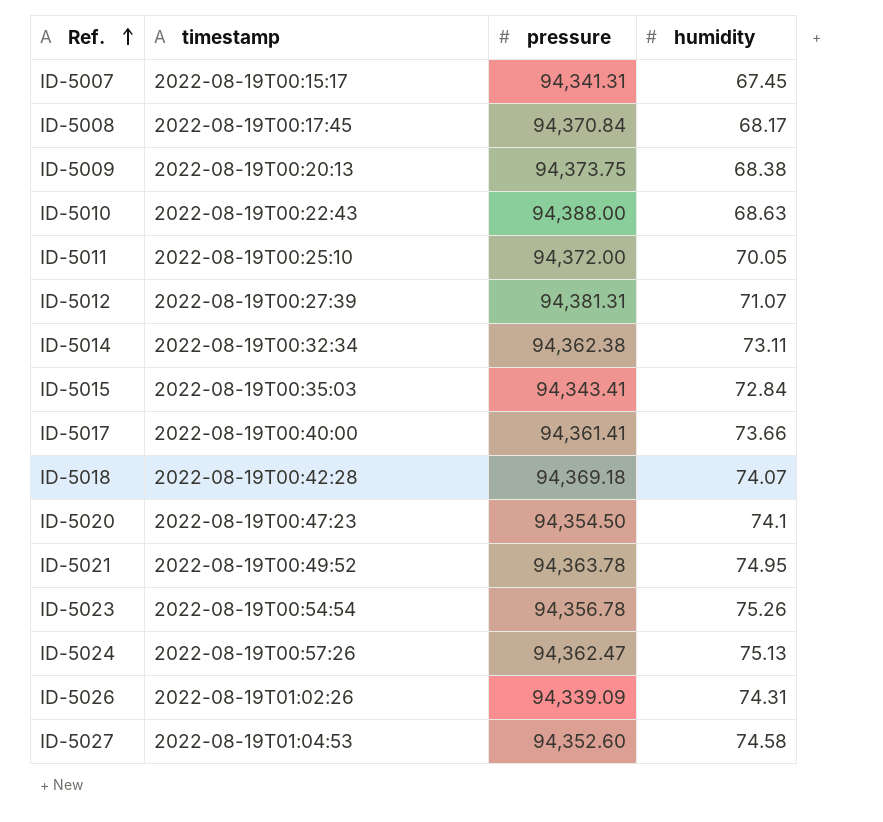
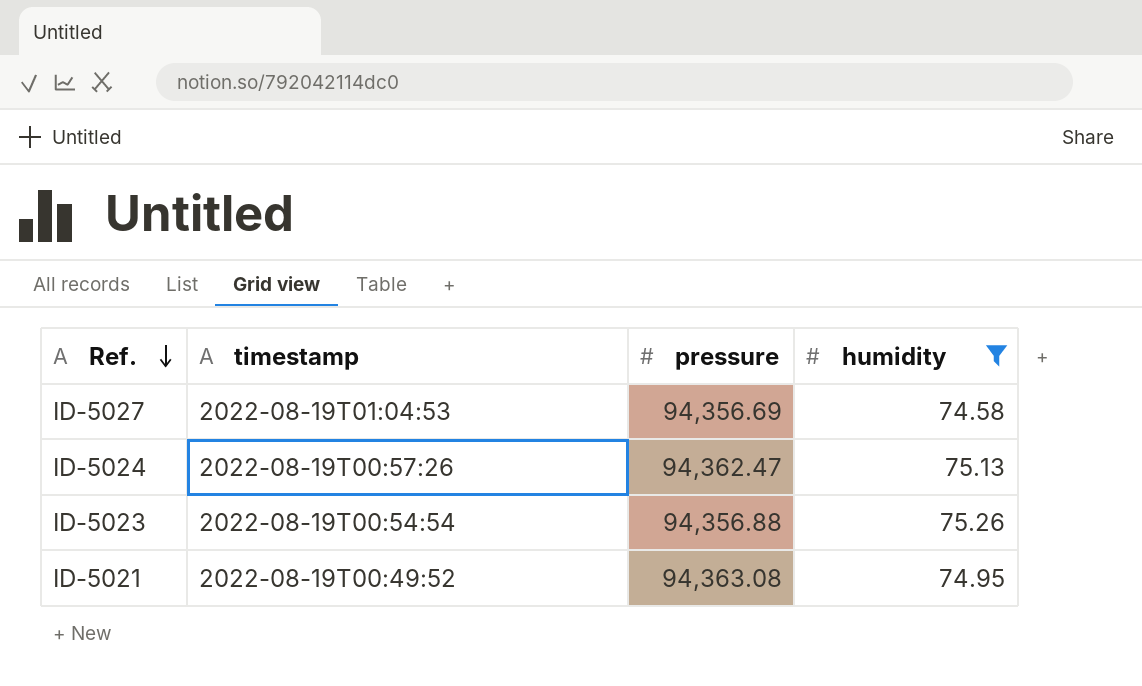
filter: none -> humidity >= 74.58
row order: Ref. ascending -> Ref. descending
ID-5027 | pressure: 94,352.60 -> 94,356.69
ID-5023 | pressure: 94,356.78 -> 94,356.88
ID-5021 | pressure: 94,363.78 -> 94,363.08

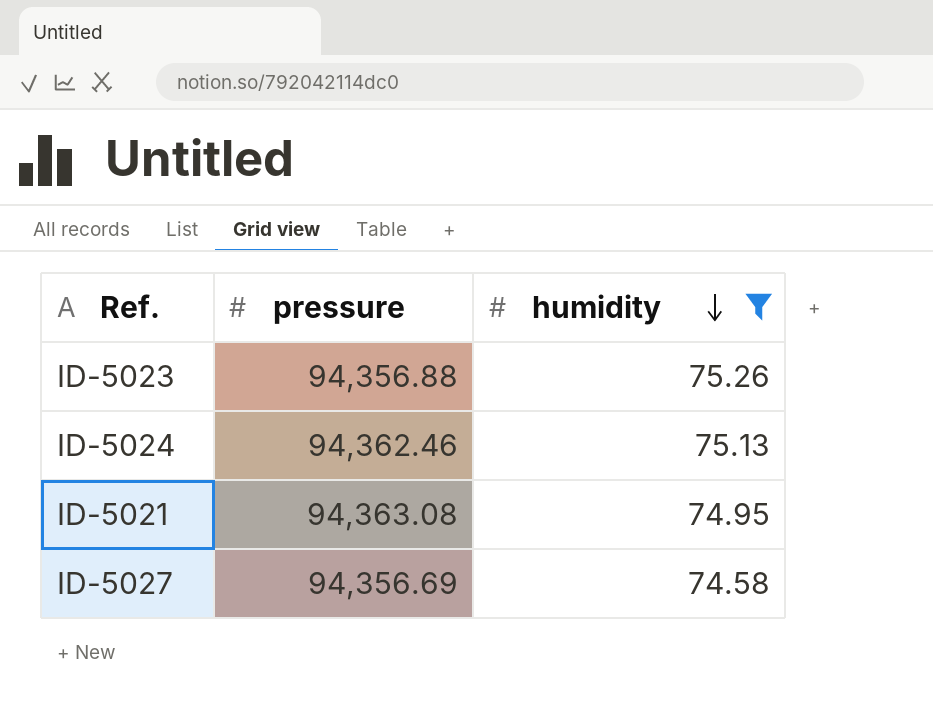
row order: Ref. descending -> humidity descending
column timestamp | position: 2 -> none
ID-5024 | pressure: 94,362.47 -> 94,362.46

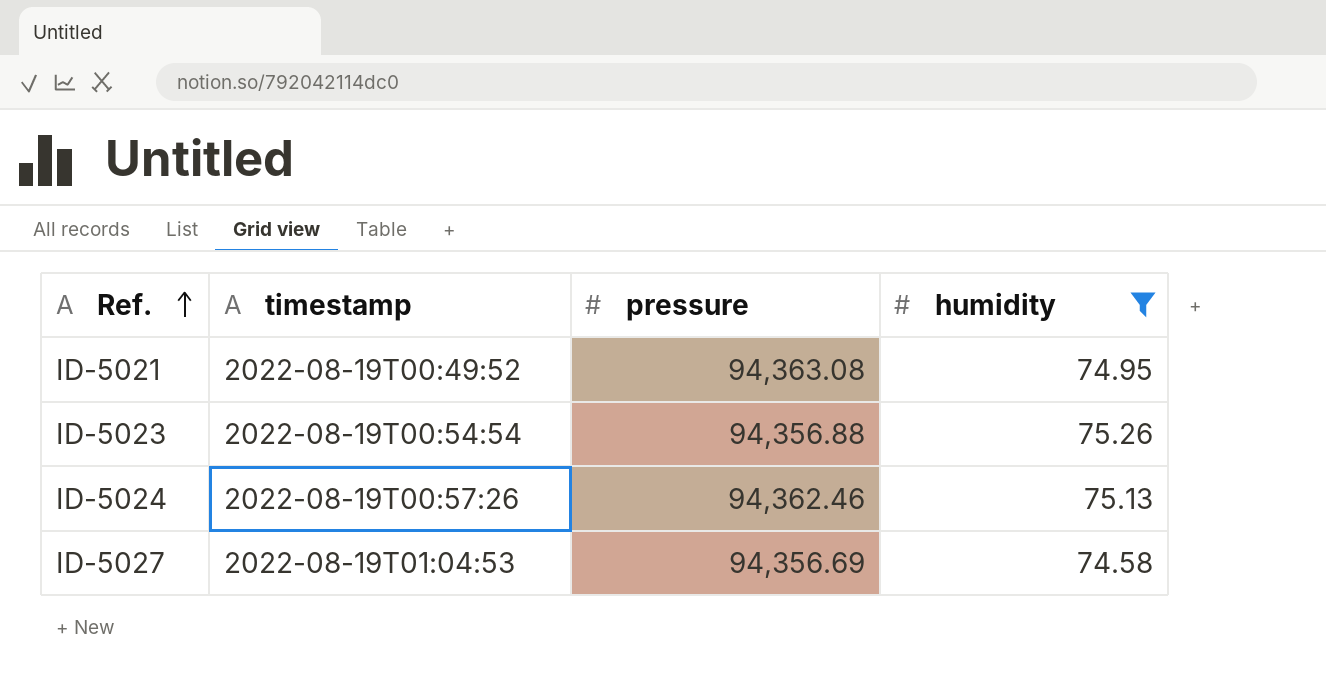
row order: humidity descending -> Ref. ascending
column timestamp | position: none -> 2

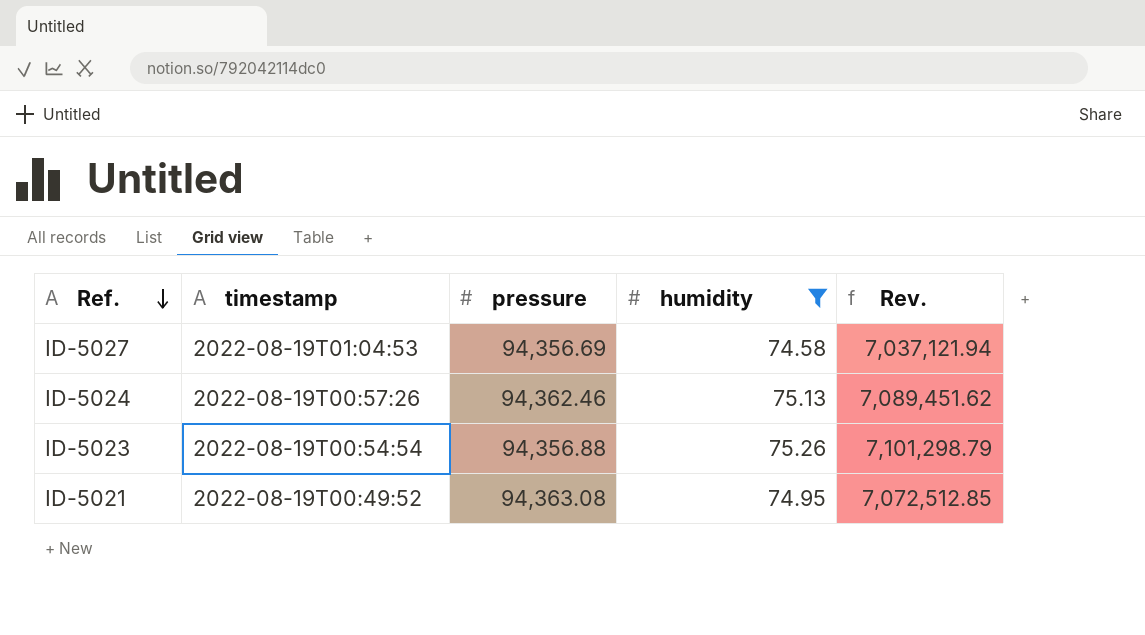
row order: Ref. ascending -> Ref. descending
column Rev. | formula: none -> [pressure] * [humidity]

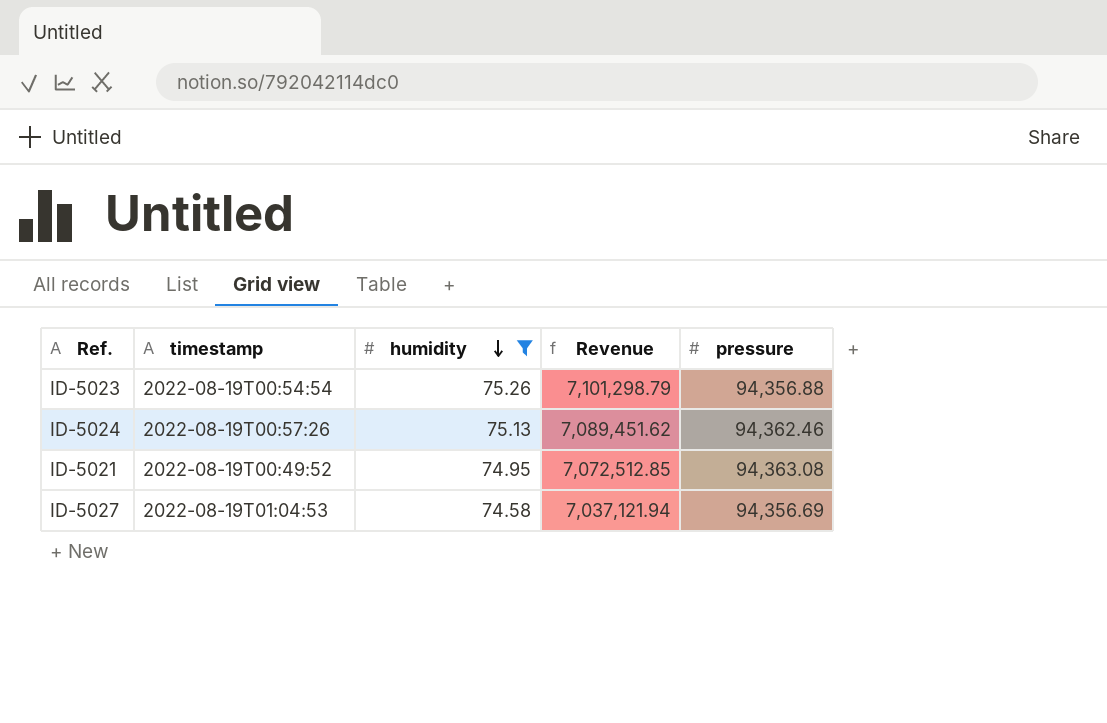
row order: Ref. descending -> humidity descending
column name: Rev. -> Revenue
column pressure | position: 3 -> 5

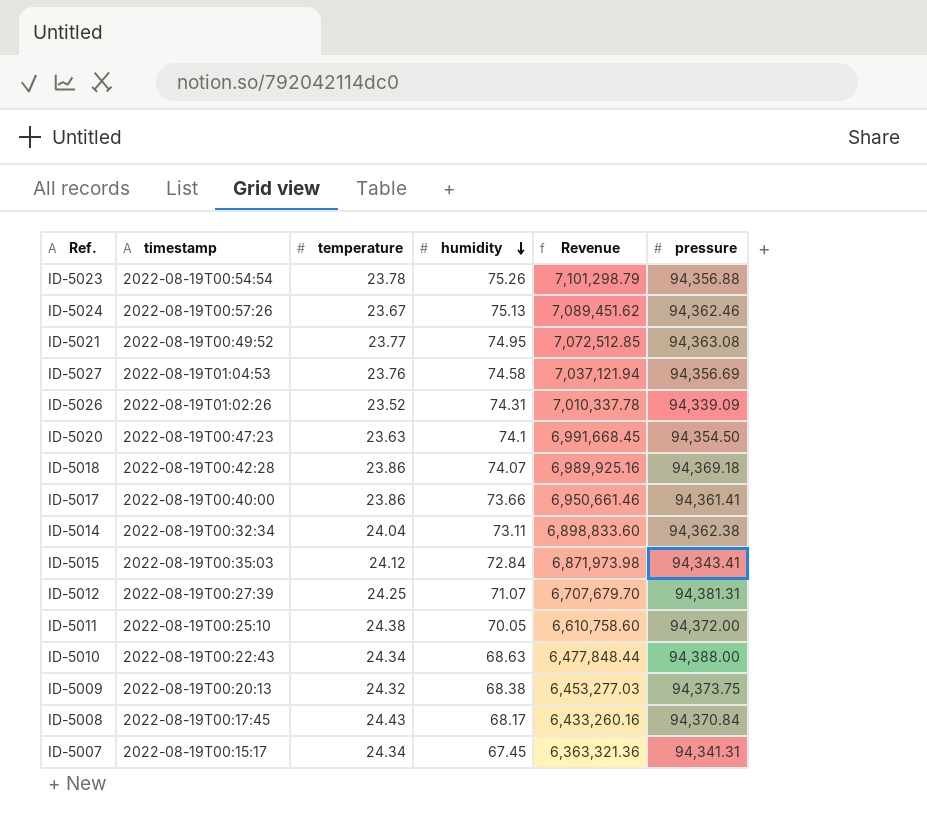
filter: humidity >= 74.58 -> none
column temperature | position: none -> 3

